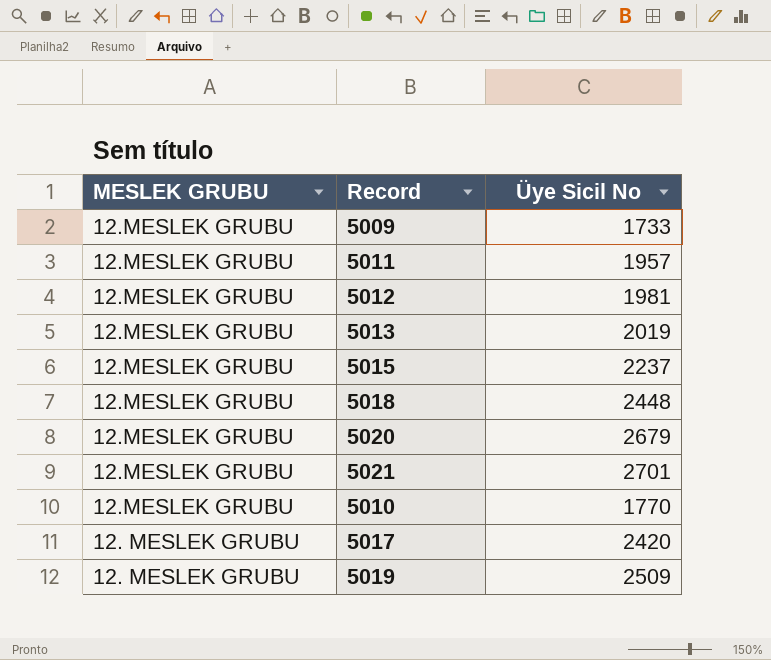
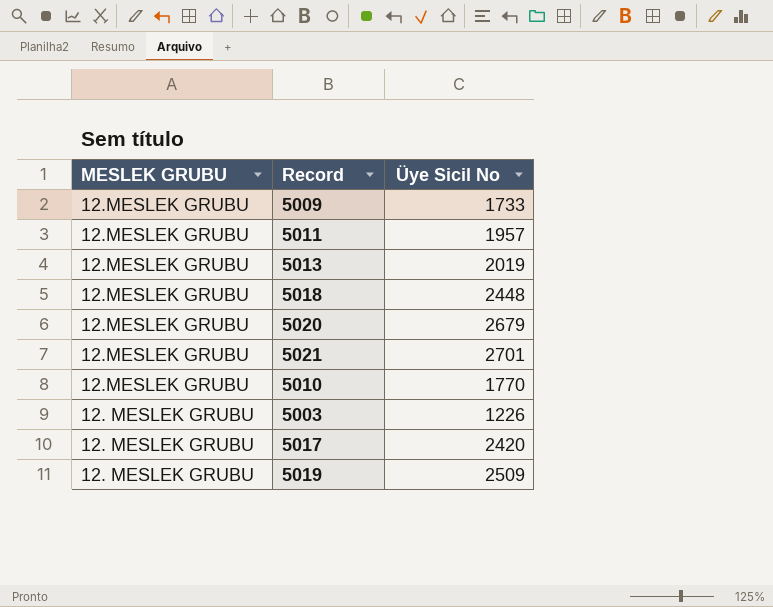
row 5012: 12.MESLEK GRUBU | 1981 -> none
row 5015: 12.MESLEK GRUBU | 2237 -> none
row 5003: none -> 12. MESLEK GRUBU | 1226

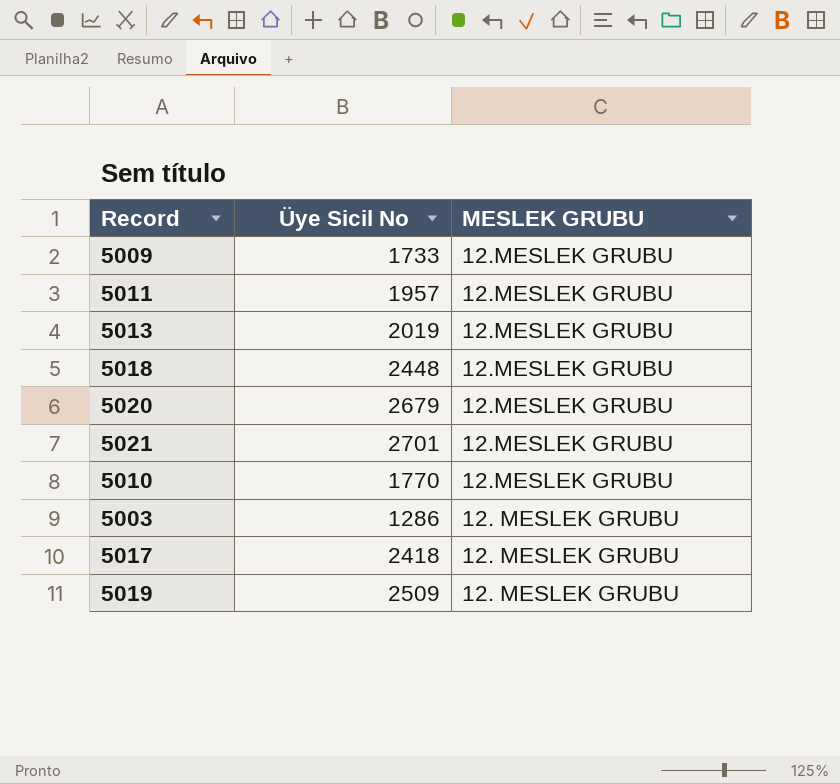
column MESLEK GRUBU | position: 1 -> 3
5003 | Üye Sicil No: 1226 -> 1286
5017 | Üye Sicil No: 2420 -> 2418

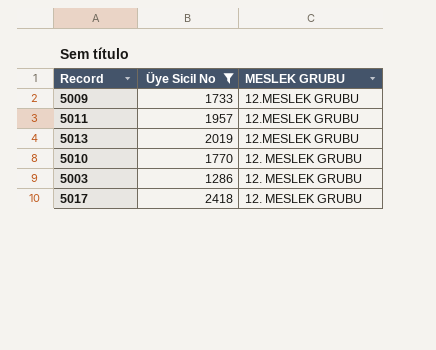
filter: none -> Üye Sicil No <= 2418
5010 | MESLEK GRUBU: 12.MESLEK GRUBU -> 12. MESLEK GRUBU

